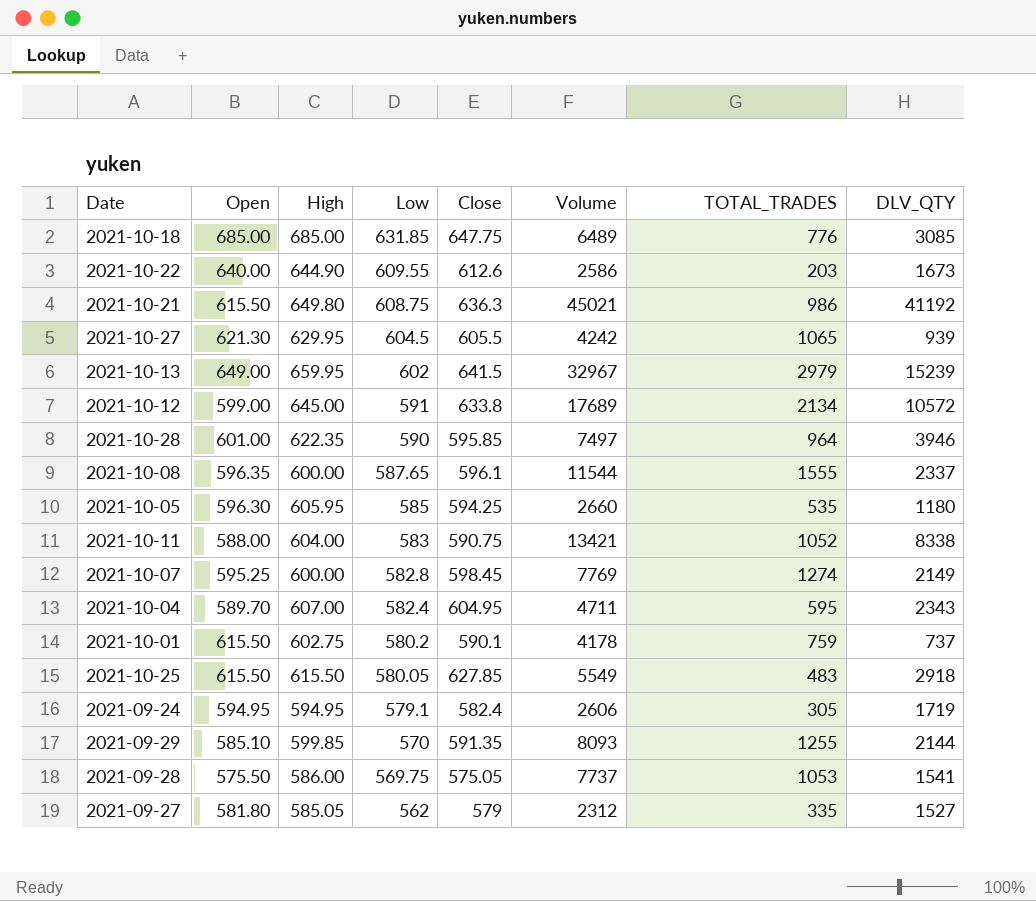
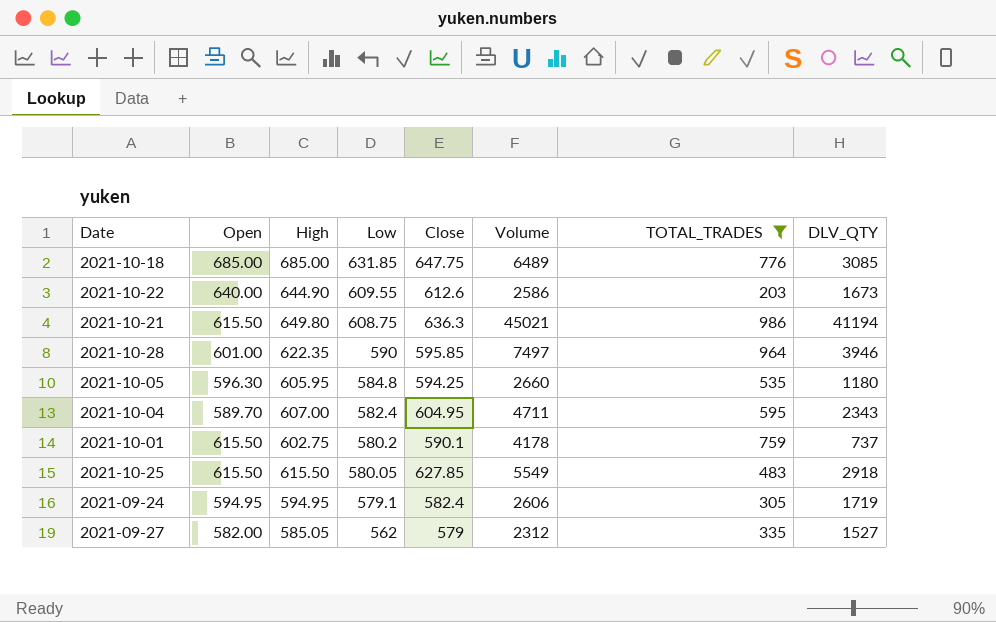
filter: none -> TOTAL_TRADES <= 986
2021-10-21 | DLV_QTY: 41192 -> 41194
2021-10-05 | Low: 585 -> 584.8
2021-09-27 | Open: 581.80 -> 582.00

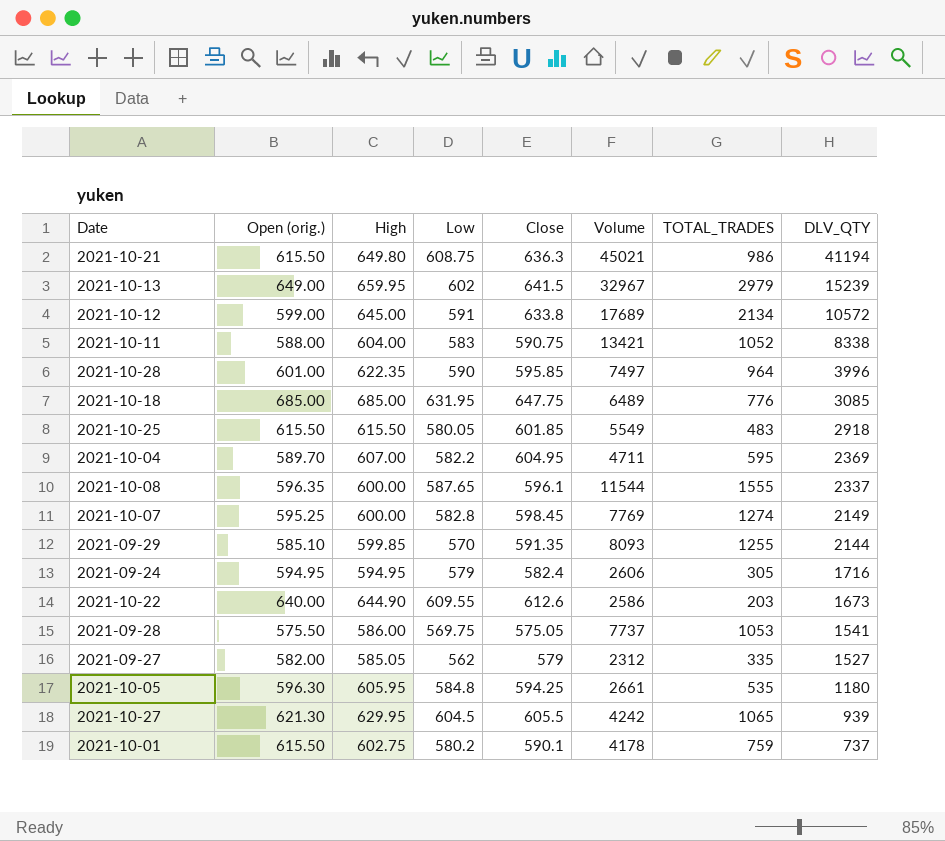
filter: TOTAL_TRADES <= 986 -> none
row order: Low descending -> DLV_QTY descending
column name: Open -> Open (orig.)
2021-10-28 | DLV_QTY: 3946 -> 3996
2021-10-18 | Low: 631.85 -> 631.95
2021-10-25 | Close: 627.85 -> 601.85
2021-10-04 | Low: 582.4 -> 582.2
2021-10-04 | DLV_QTY: 2343 -> 2369
2021-09-24 | Low: 579.1 -> 579
2021-09-24 | DLV_QTY: 1719 -> 1716
2021-10-05 | Volume: 2660 -> 2661

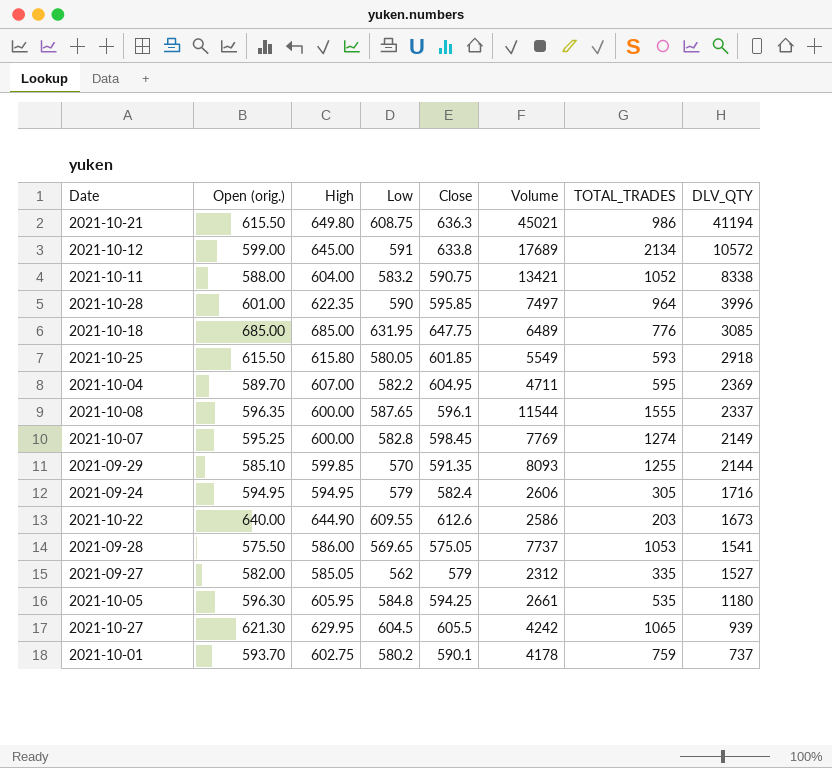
row 2021-10-13: 649.00 | 659.95 | 602 | 641.5 | 32967 | 2979 | 15239 -> none
2021-10-11 | Low: 583 -> 583.2
2021-10-25 | High: 615.50 -> 615.80
2021-10-25 | TOTAL_TRADES: 483 -> 593
2021-09-28 | Low: 569.75 -> 569.65
2021-10-01 | Open (orig.): 615.50 -> 593.70

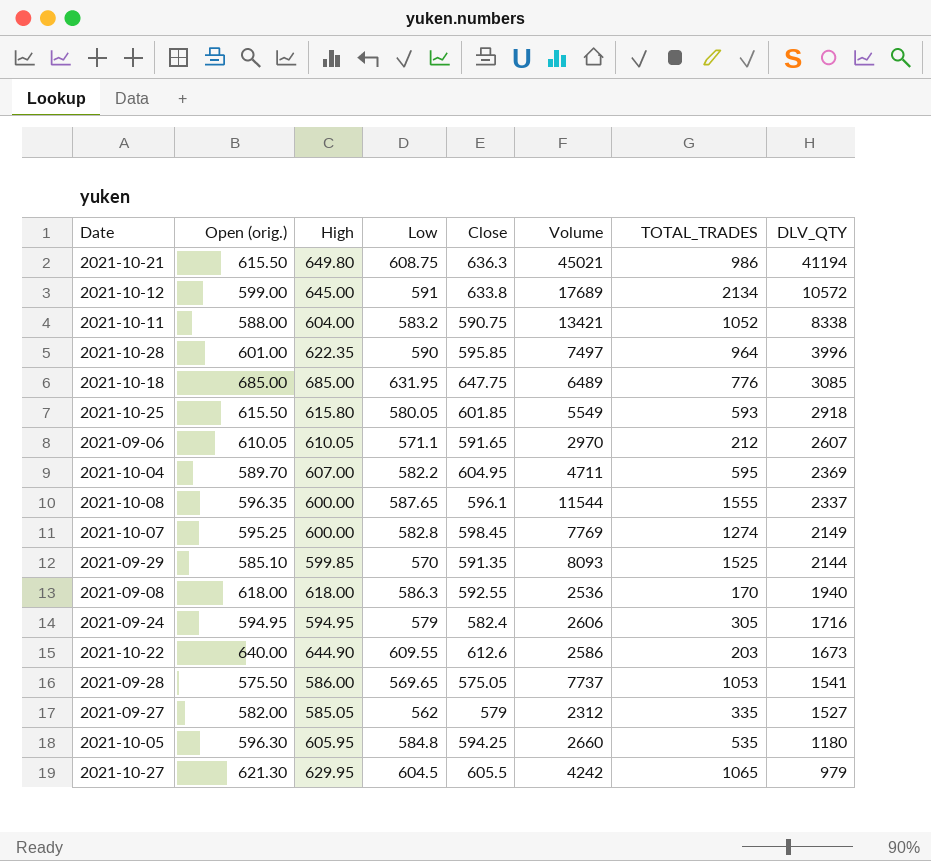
row 2021-10-01: 593.70 | 602.75 | 580.2 | 590.1 | 4178 | 759 | 737 -> none
row 2021-09-06: none -> 610.05 | 610.05 | 571.1 | 591.65 | 2970 | 212 | 2607
2021-09-29 | TOTAL_TRADES: 1255 -> 1525
row 2021-09-08: none -> 618.00 | 618.00 | 586.3 | 592.55 | 2536 | 170 | 1940
2021-10-05 | Volume: 2661 -> 2660
2021-10-27 | DLV_QTY: 939 -> 979

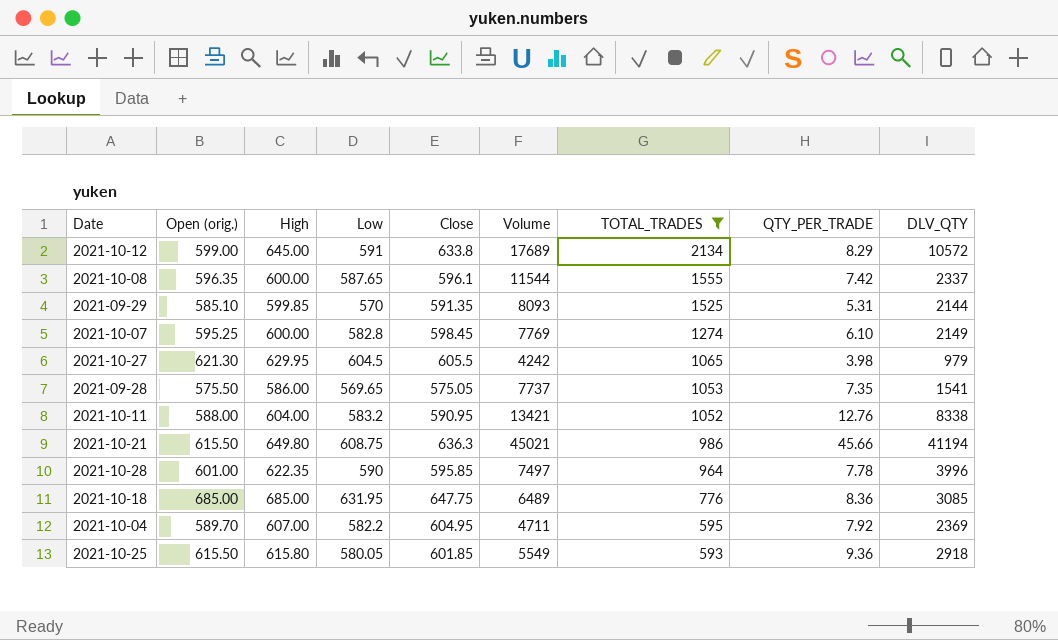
filter: none -> TOTAL_TRADES >= 593
row order: DLV_QTY descending -> TOTAL_TRADES descending
column QTY_PER_TRADE | formula: none -> [Volume] / [TOTAL_TRADES]
2021-10-11 | Close: 590.75 -> 590.95

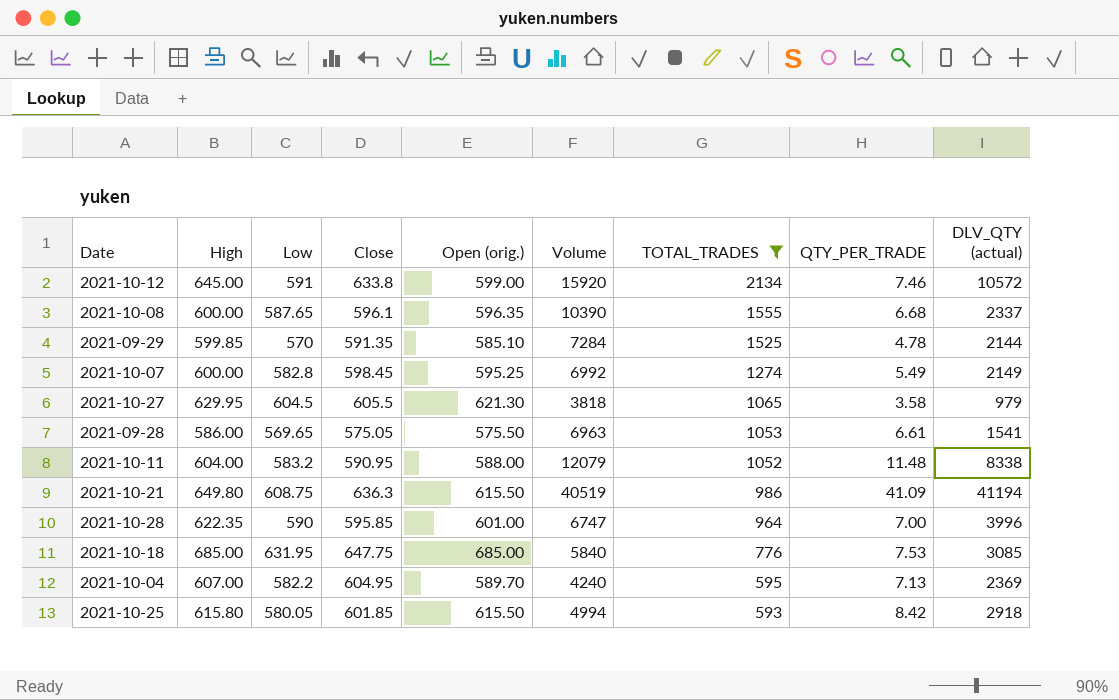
column Open (orig.) | position: 2 -> 5
column name: DLV_QTY -> DLV_QTY (actual)
2021-10-12 | Volume: 17689 -> 15920
2021-10-12 | QTY_PER_TRADE: 8.29 -> 7.46
2021-10-08 | Volume: 11544 -> 10390
2021-10-08 | QTY_PER_TRADE: 7.42 -> 6.68
2021-09-29 | Volume: 8093 -> 7284
2021-09-29 | QTY_PER_TRADE: 5.31 -> 4.78
2021-10-07 | Volume: 7769 -> 6992
2021-10-07 | QTY_PER_TRADE: 6.10 -> 5.49
2021-10-27 | Volume: 4242 -> 3818
2021-10-27 | QTY_PER_TRADE: 3.98 -> 3.58
2021-09-28 | Volume: 7737 -> 6963
2021-09-28 | QTY_PER_TRADE: 7.35 -> 6.61
2021-10-11 | Volume: 13421 -> 12079
2021-10-11 | QTY_PER_TRADE: 12.76 -> 11.48
2021-10-21 | Volume: 45021 -> 40519
2021-10-21 | QTY_PER_TRADE: 45.66 -> 41.09
2021-10-28 | Volume: 7497 -> 6747
2021-10-28 | QTY_PER_TRADE: 7.78 -> 7.00
2021-10-18 | Volume: 6489 -> 5840
2021-10-18 | QTY_PER_TRADE: 8.36 -> 7.53
2021-10-04 | Volume: 4711 -> 4240
2021-10-04 | QTY_PER_TRADE: 7.92 -> 7.13
2021-10-25 | Volume: 5549 -> 4994
2021-10-25 | QTY_PER_TRADE: 9.36 -> 8.42

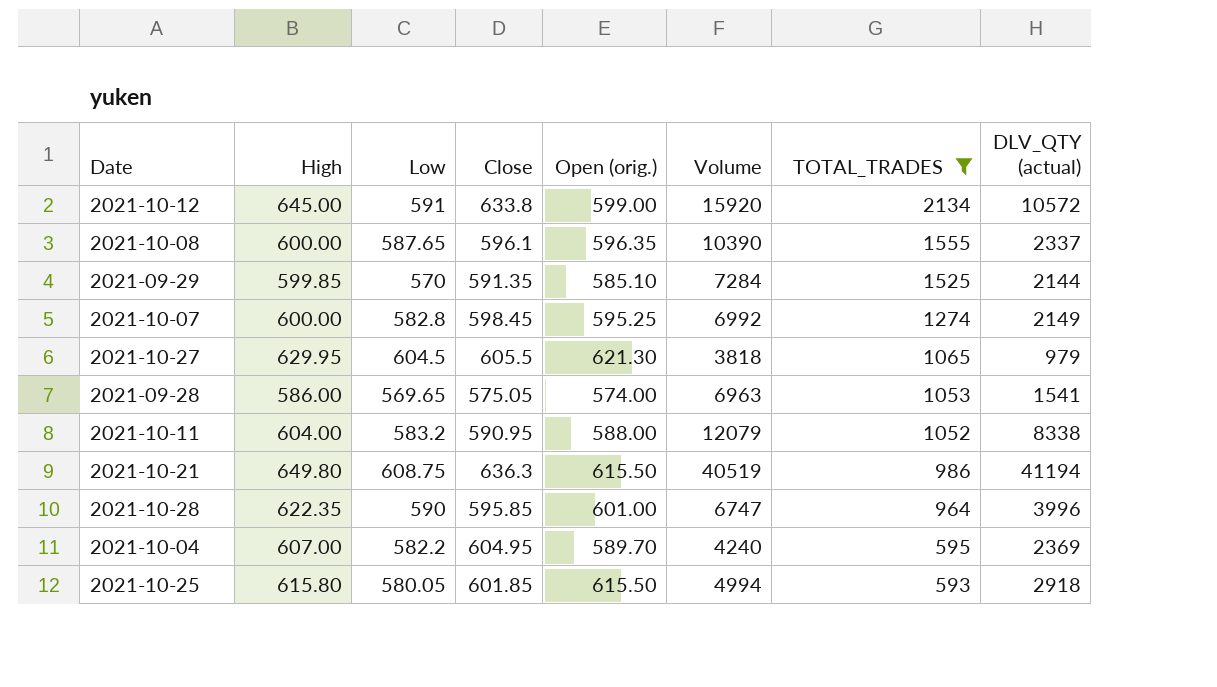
column QTY_PER_TRADE | formula: [Volume] / [TOTAL_TRADES] -> none
row 2021-10-18: 685.00 | 631.95 | 647.75 | 685.00 | 5840 | 776 | 7.53 | 3085 -> none
2021-09-28 | Open (orig.): 575.50 -> 574.00

